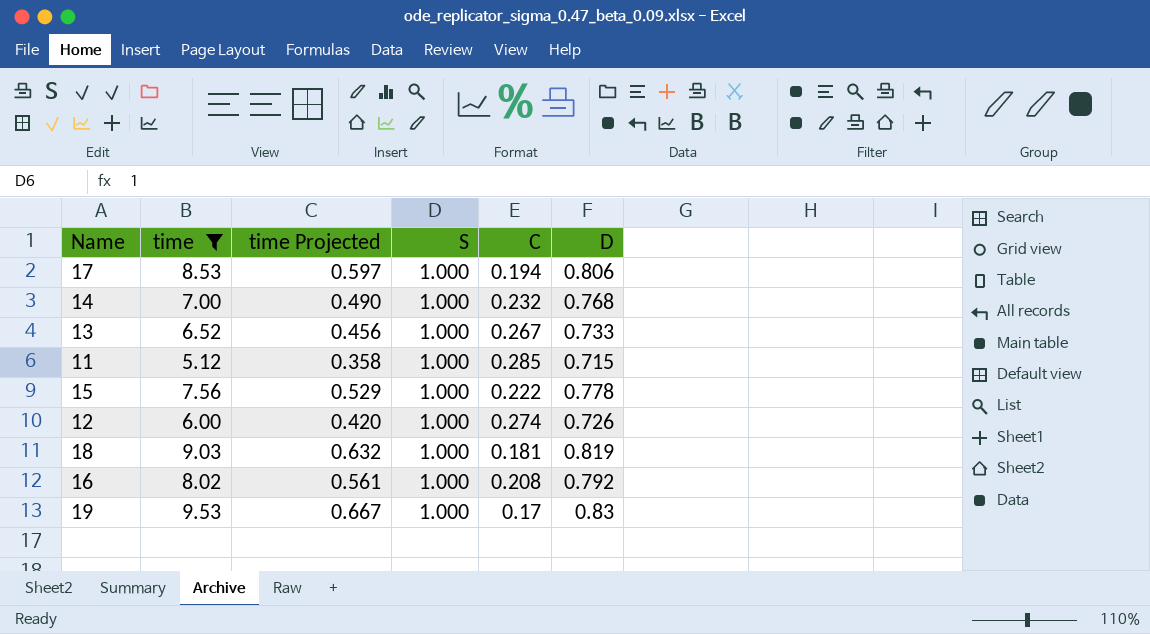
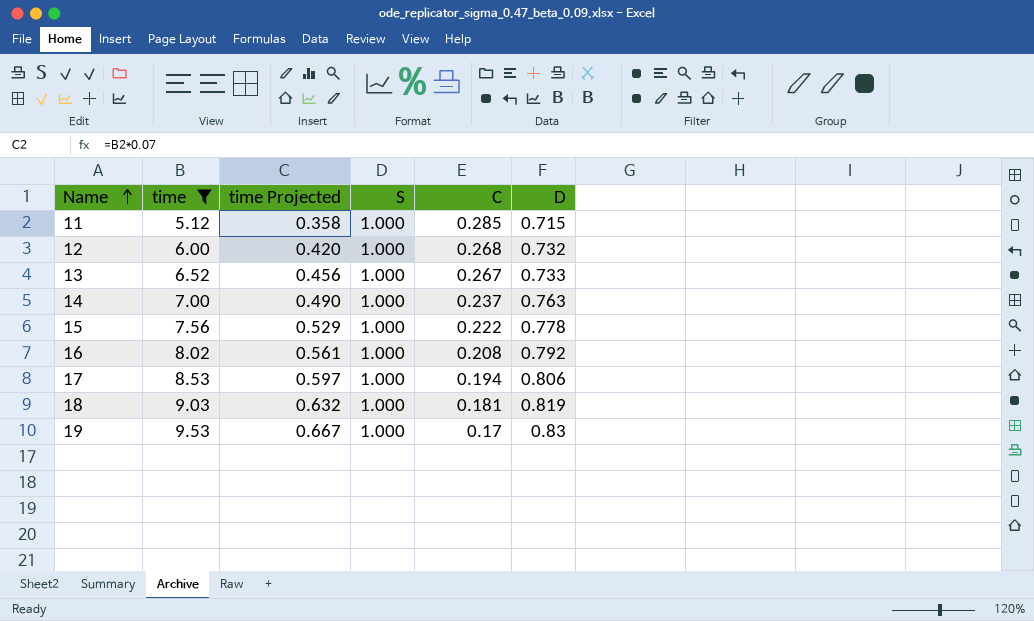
row order: none -> Name ascending
12 | C: 0.274 -> 0.268
12 | D: 0.726 -> 0.732
14 | C: 0.232 -> 0.237
14 | D: 0.768 -> 0.763

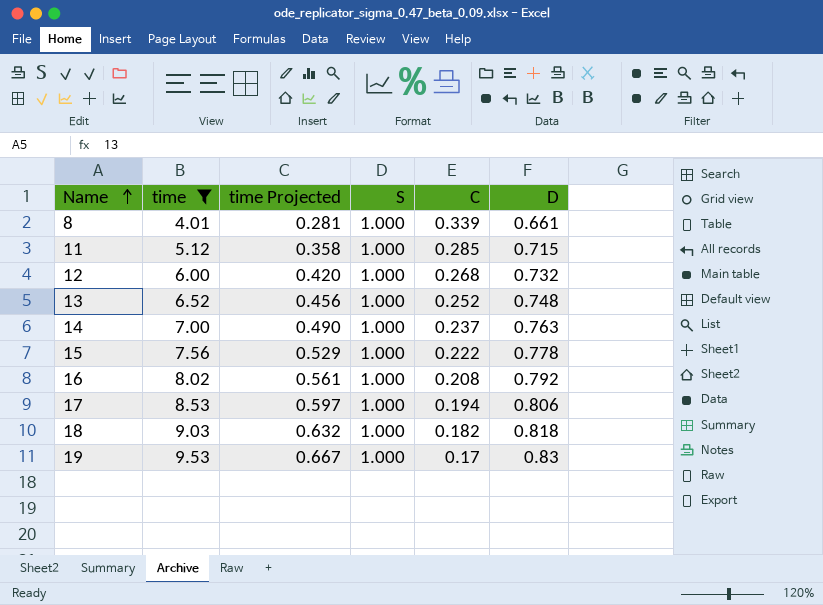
row 8: none -> 4.01 | 0.281 | 1.000 | 0.339 | 0.661
13 | C: 0.267 -> 0.252
13 | D: 0.733 -> 0.748
18 | C: 0.181 -> 0.182
18 | D: 0.819 -> 0.818

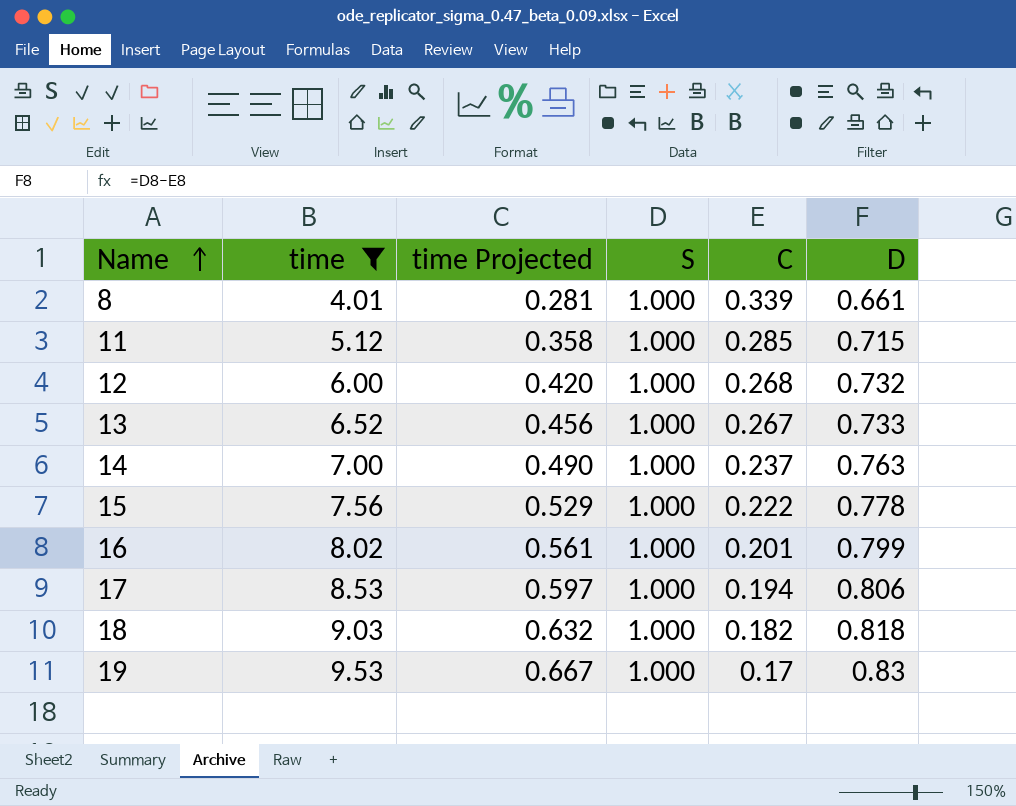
13 | C: 0.252 -> 0.267
13 | D: 0.748 -> 0.733
16 | C: 0.208 -> 0.201
16 | D: 0.792 -> 0.799

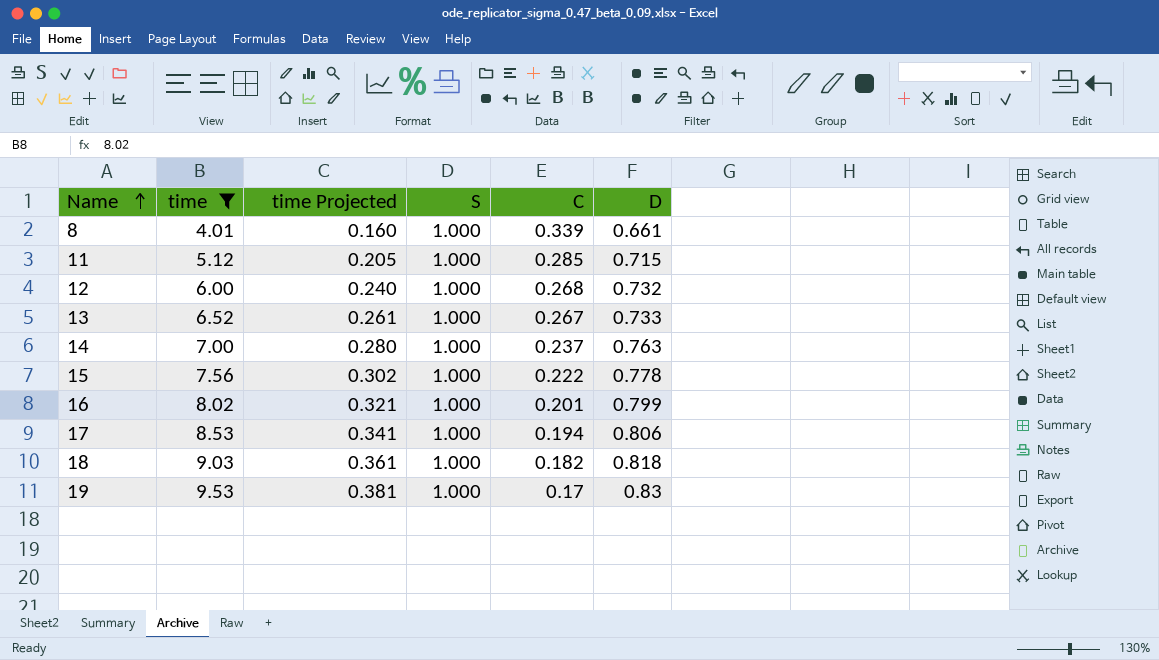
column time Projected | formula: [time] * 0.07 -> [time] * 0.04

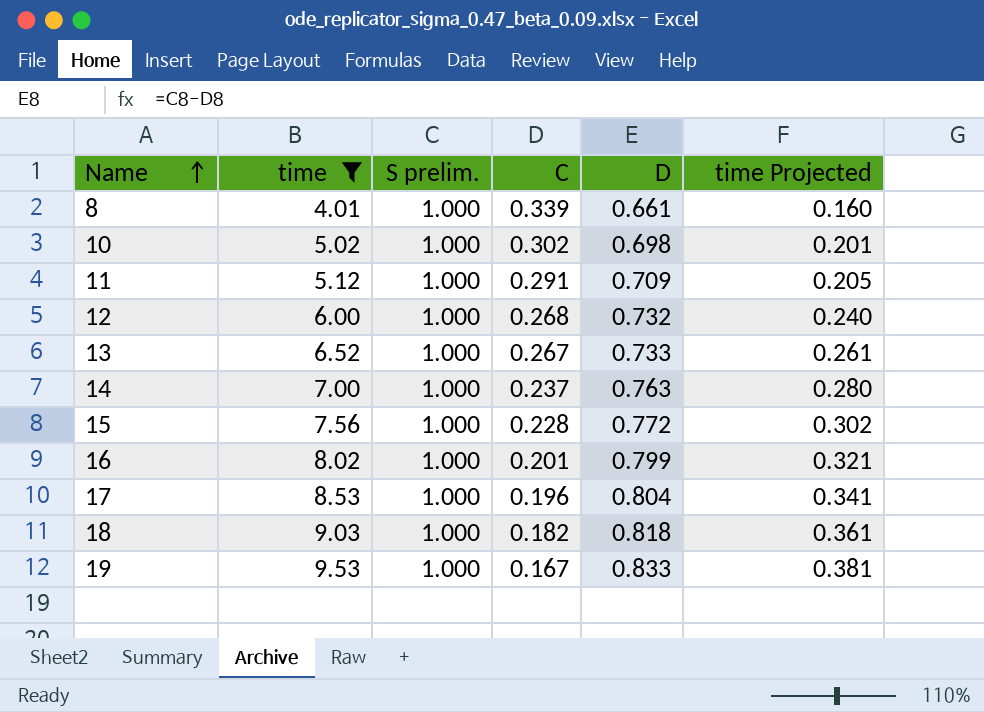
column name: S -> S prelim.
column time Projected | position: 3 -> 6
row 10: none -> 5.02 | 1.000 | 0.302 | 0.698 | 0.201
11 | C: 0.285 -> 0.291
11 | D: 0.715 -> 0.709
15 | C: 0.222 -> 0.228
15 | D: 0.778 -> 0.772
17 | C: 0.194 -> 0.196
17 | D: 0.806 -> 0.804
19 | C: 0.17 -> 0.167
19 | D: 0.83 -> 0.833

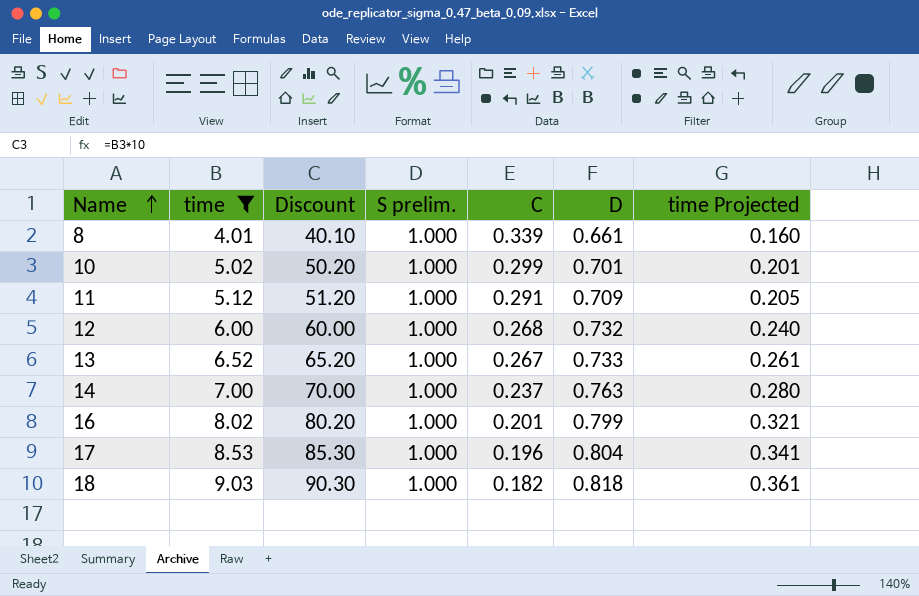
column Discount | formula: none -> [time] * 10
row 15: 7.56 | 1.000 | 0.228 | 0.772 | 0.302 -> none
row 19: 9.53 | 1.000 | 0.167 | 0.833 | 0.381 -> none
10 | C: 0.302 -> 0.299
10 | D: 0.698 -> 0.701

